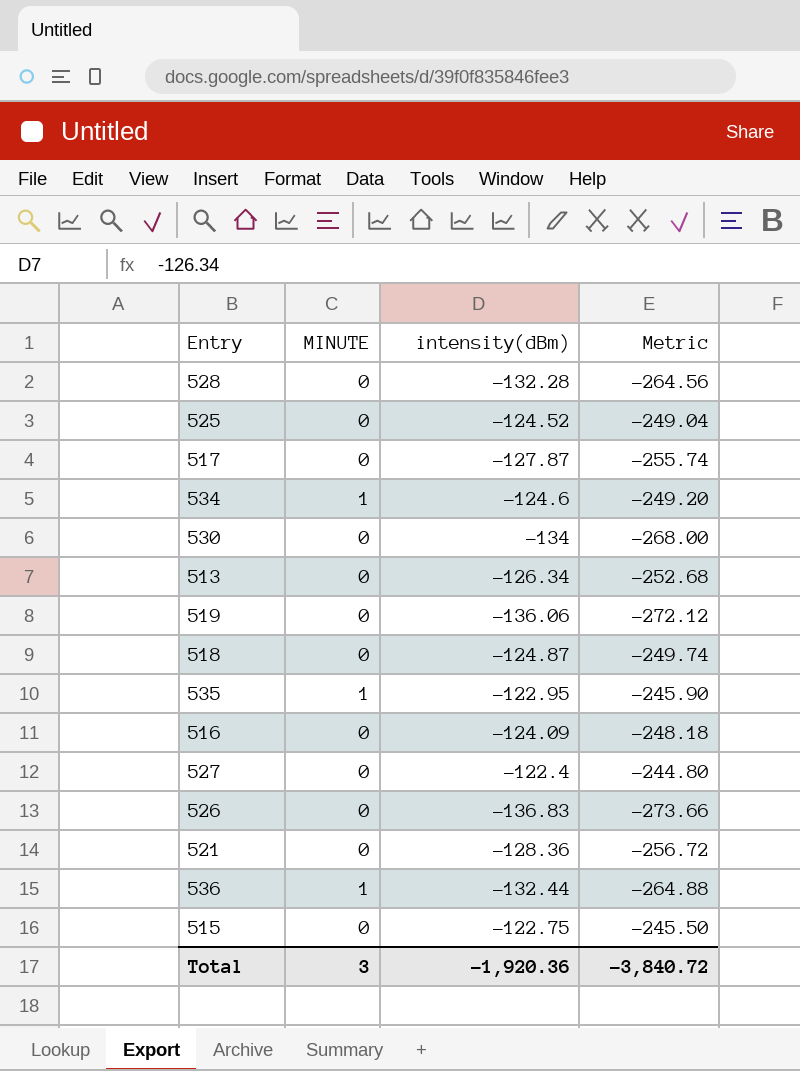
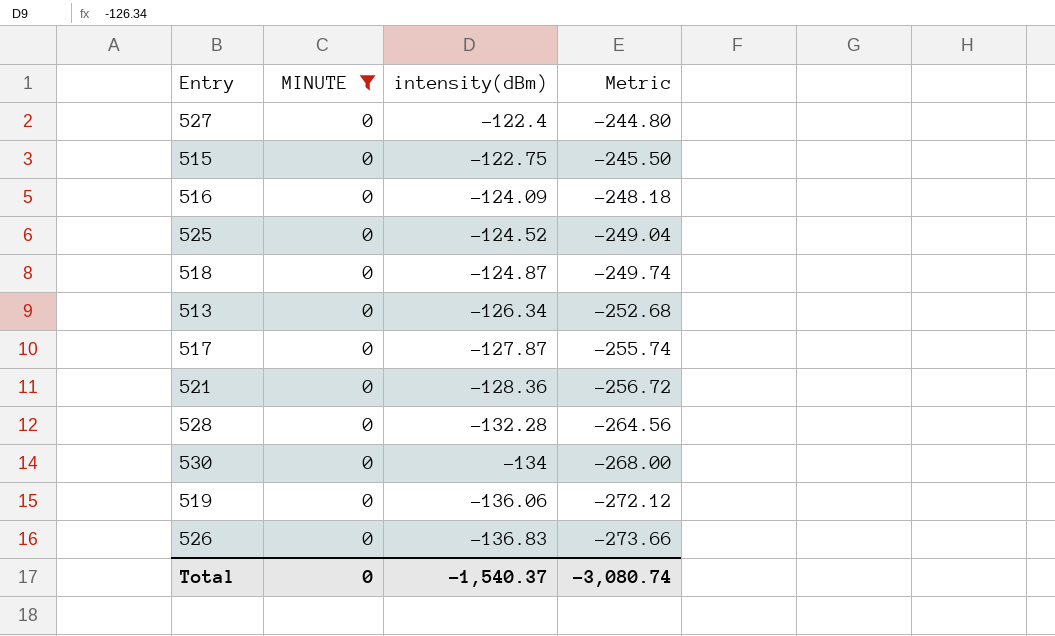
filter: none -> MINUTE = 0
row order: none -> intensity(dBm) descending
Total | MINUTE: 3 -> 0
Total | intensity(dBm): -1,920.36 -> -1,540.37
Total | Metric: -3,840.72 -> -3,080.74

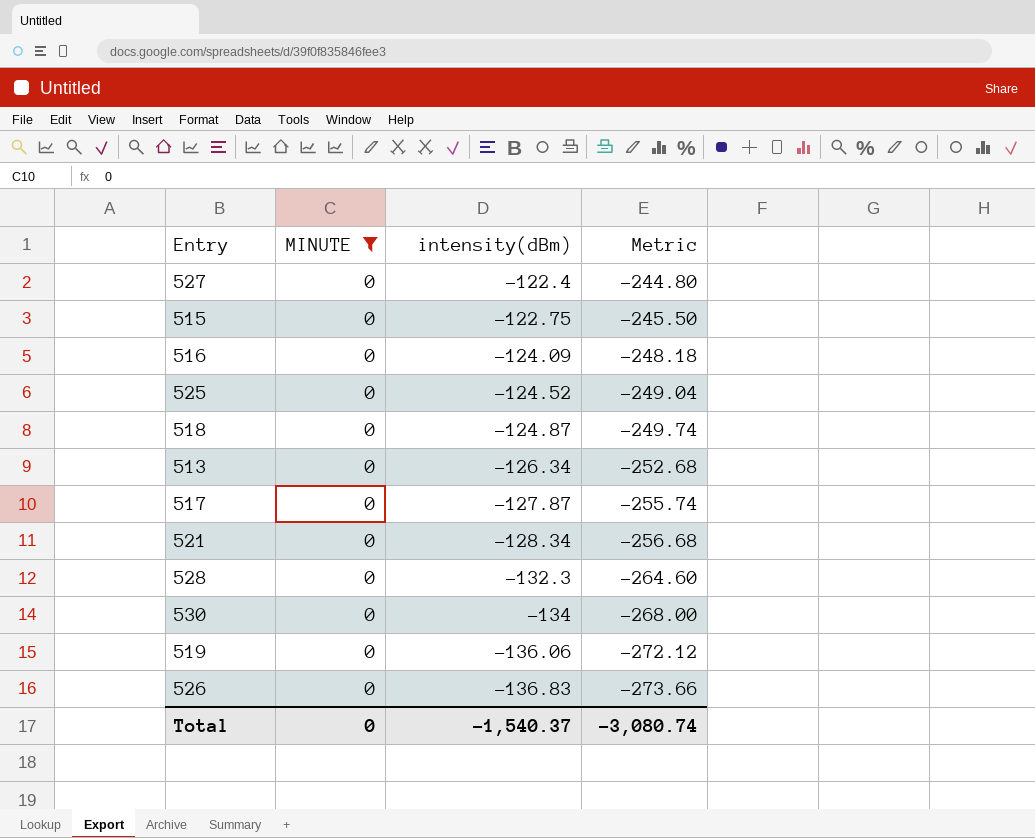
521 | intensity(dBm): -128.36 -> -128.34
521 | Metric: -256.72 -> -256.68
528 | intensity(dBm): -132.28 -> -132.3
528 | Metric: -264.56 -> -264.60

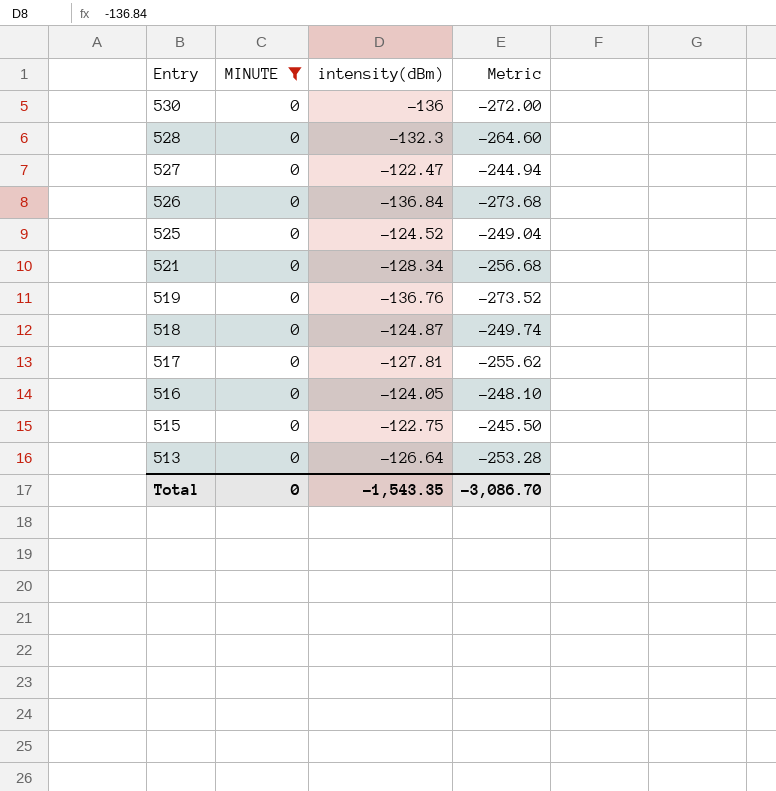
row order: intensity(dBm) descending -> Entry descending
530 | intensity(dBm): -134 -> -136
530 | Metric: -268.00 -> -272.00
527 | intensity(dBm): -122.4 -> -122.47
527 | Metric: -244.80 -> -244.94
526 | intensity(dBm): -136.83 -> -136.84
526 | Metric: -273.66 -> -273.68
519 | intensity(dBm): -136.06 -> -136.76
519 | Metric: -272.12 -> -273.52
517 | intensity(dBm): -127.87 -> -127.81
517 | Metric: -255.74 -> -255.62
516 | intensity(dBm): -124.09 -> -124.05
516 | Metric: -248.18 -> -248.10
513 | intensity(dBm): -126.34 -> -126.64
513 | Metric: -252.68 -> -253.28
Total | intensity(dBm): -1,540.37 -> -1,543.35
Total | Metric: -3,080.74 -> -3,086.70

